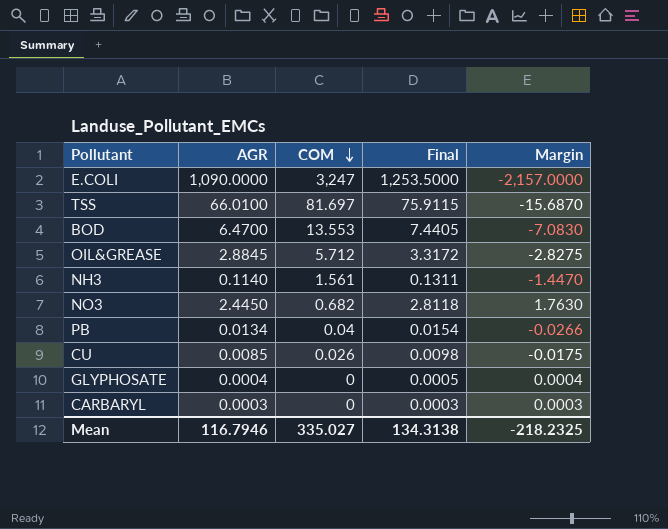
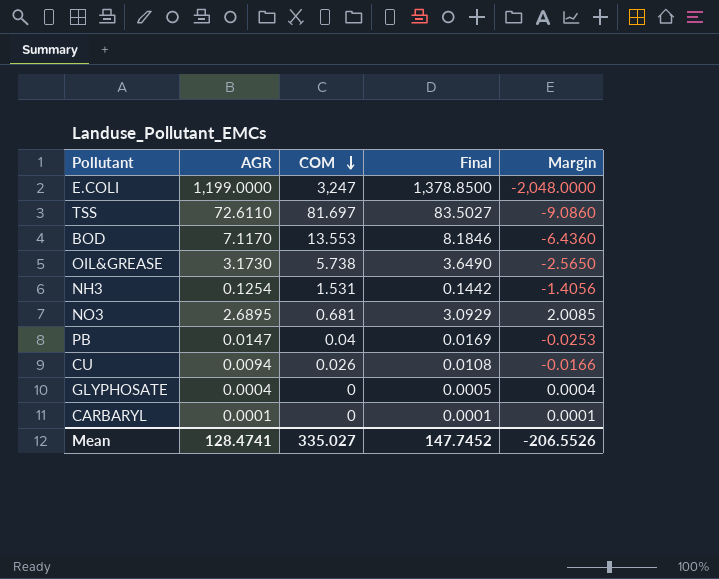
E.COLI | AGR: 1,090.0000 -> 1,199.0000
E.COLI | Final: 1,253.5000 -> 1,378.8500
E.COLI | Margin: -2,157.0000 -> -2,048.0000
TSS | AGR: 66.0100 -> 72.6110
TSS | Final: 75.9115 -> 83.5027
TSS | Margin: -15.6870 -> -9.0860
BOD | AGR: 6.4700 -> 7.1170
BOD | Final: 7.4405 -> 8.1846
BOD | Margin: -7.0830 -> -6.4360
OIL&GREASE | AGR: 2.8845 -> 3.1730
OIL&GREASE | COM: 5.712 -> 5.738
OIL&GREASE | Final: 3.3172 -> 3.6490
OIL&GREASE | Margin: -2.8275 -> -2.5650
NH3 | AGR: 0.1140 -> 0.1254
NH3 | COM: 1.561 -> 1.531
NH3 | Final: 0.1311 -> 0.1442
NH3 | Margin: -1.4470 -> -1.4056
NO3 | AGR: 2.4450 -> 2.6895
NO3 | COM: 0.682 -> 0.681
NO3 | Final: 2.8118 -> 3.0929
NO3 | Margin: 1.7630 -> 2.0085
PB | AGR: 0.0134 -> 0.0147
PB | Final: 0.0154 -> 0.0169
PB | Margin: -0.0266 -> -0.0253
CU | AGR: 0.0085 -> 0.0094
CU | Final: 0.0098 -> 0.0108
CU | Margin: -0.0175 -> -0.0166
CARBARYL | AGR: 0.0003 -> 0.0001
CARBARYL | Final: 0.0003 -> 0.0001
CARBARYL | Margin: 0.0003 -> 0.0001
Mean | AGR: 116.7946 -> 128.4741
Mean | Final: 134.3138 -> 147.7452
Mean | Margin: -218.2325 -> -206.5526

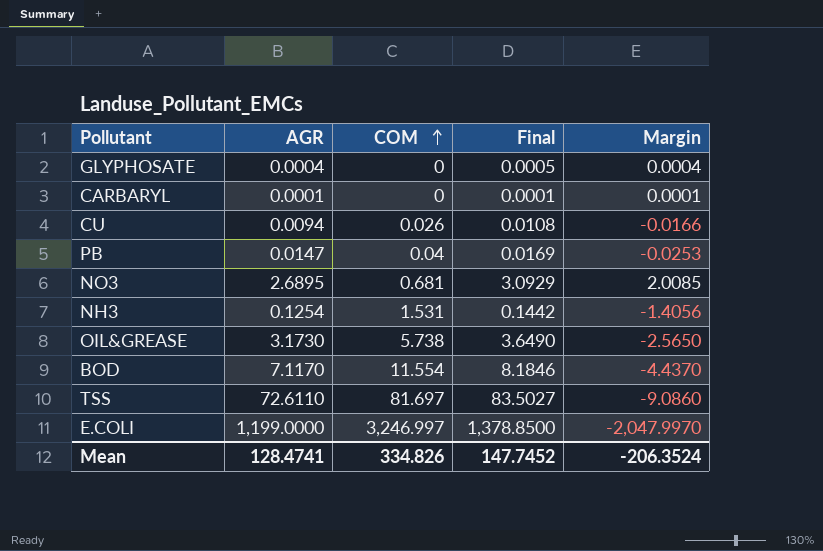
row order: COM descending -> COM ascending
BOD | COM: 13.553 -> 11.554
BOD | Margin: -6.4360 -> -4.4370
E.COLI | COM: 3,247 -> 3,246.997
E.COLI | Margin: -2,048.0000 -> -2,047.9970
Mean | COM: 335.027 -> 334.826
Mean | Margin: -206.5526 -> -206.3524

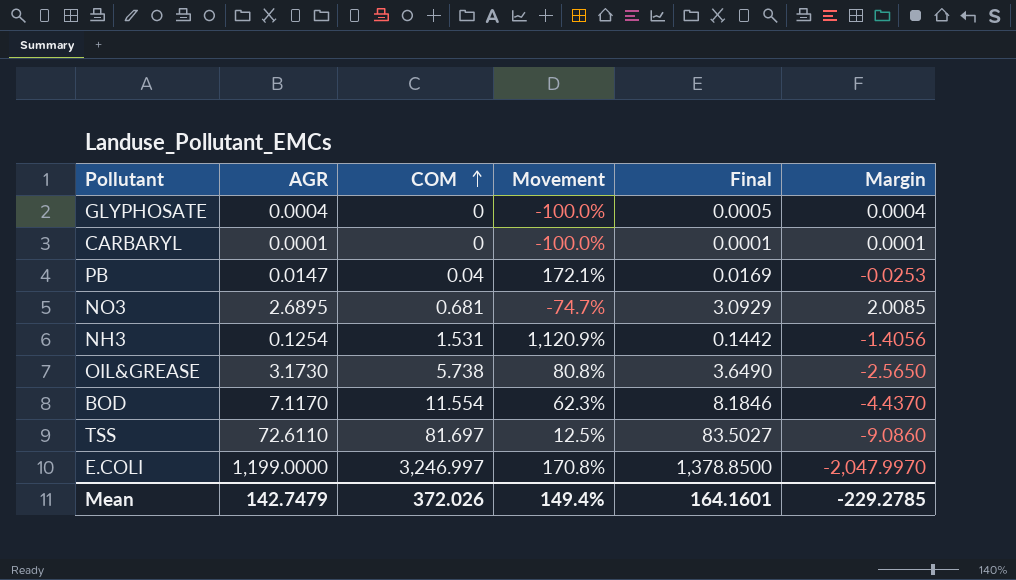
column Movement | formula: none -> ([COM] - [AGR]) / [AGR]
row CU: 0.0094 | 0.026 | 0.0108 | -0.0166 -> none
Mean | AGR: 128.4741 -> 142.7479
Mean | COM: 334.826 -> 372.026
Mean | Final: 147.7452 -> 164.1601
Mean | Margin: -206.3524 -> -229.2785

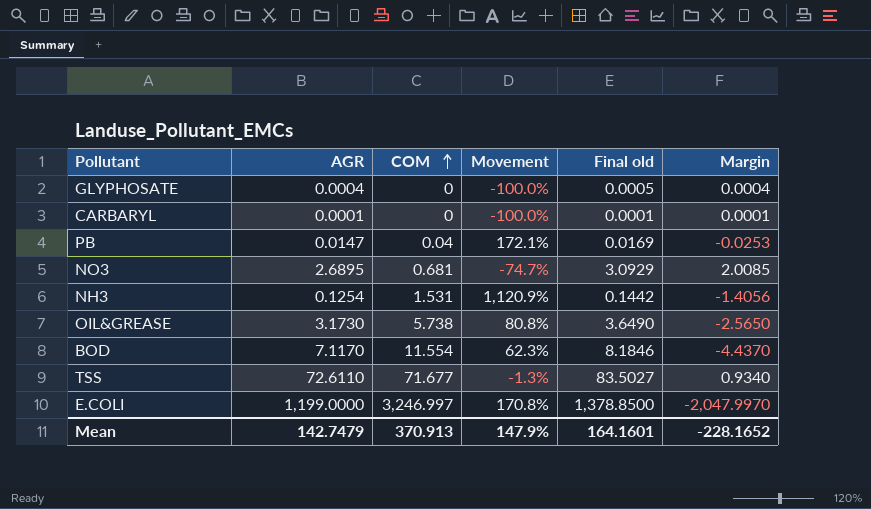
column name: Final -> Final old
TSS | COM: 81.697 -> 71.677
TSS | Movement: 12.5% -> -1.3%
TSS | Margin: -9.0860 -> 0.9340
Mean | COM: 372.026 -> 370.913
Mean | Movement: 149.4% -> 147.9%
Mean | Margin: -229.2785 -> -228.1652

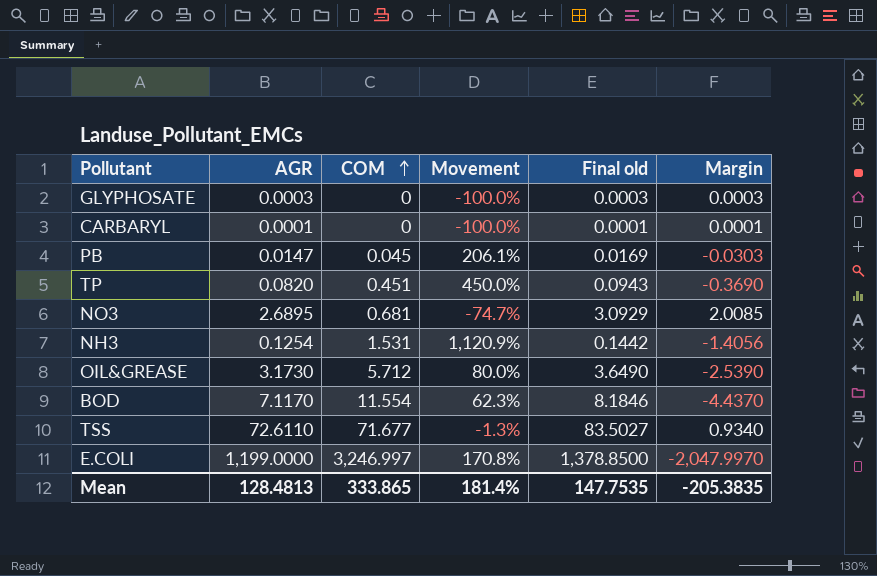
GLYPHOSATE | AGR: 0.0004 -> 0.0003
GLYPHOSATE | Final old: 0.0005 -> 0.0003
GLYPHOSATE | Margin: 0.0004 -> 0.0003
PB | COM: 0.04 -> 0.045
PB | Movement: 172.1% -> 206.1%
PB | Margin: -0.0253 -> -0.0303
row TP: none -> 0.0820 | 0.451 | 450.0% | 0.0943 | -0.3690
OIL&GREASE | COM: 5.738 -> 5.712
OIL&GREASE | Movement: 80.8% -> 80.0%
OIL&GREASE | Margin: -2.5650 -> -2.5390
Mean | AGR: 142.7479 -> 128.4813
Mean | COM: 370.913 -> 333.865
Mean | Movement: 147.9% -> 181.4%
Mean | Final old: 164.1601 -> 147.7535
Mean | Margin: -228.1652 -> -205.3835

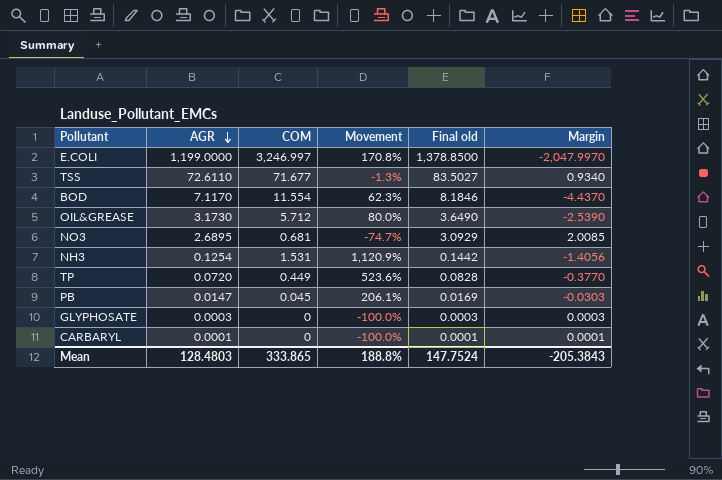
row order: COM ascending -> AGR descending
TP | AGR: 0.0820 -> 0.0720
TP | COM: 0.451 -> 0.449
TP | Movement: 450.0% -> 523.6%
TP | Final old: 0.0943 -> 0.0828
TP | Margin: -0.3690 -> -0.3770
Mean | AGR: 128.4813 -> 128.4803
Mean | Movement: 181.4% -> 188.8%
Mean | Final old: 147.7535 -> 147.7524
Mean | Margin: -205.3835 -> -205.3843

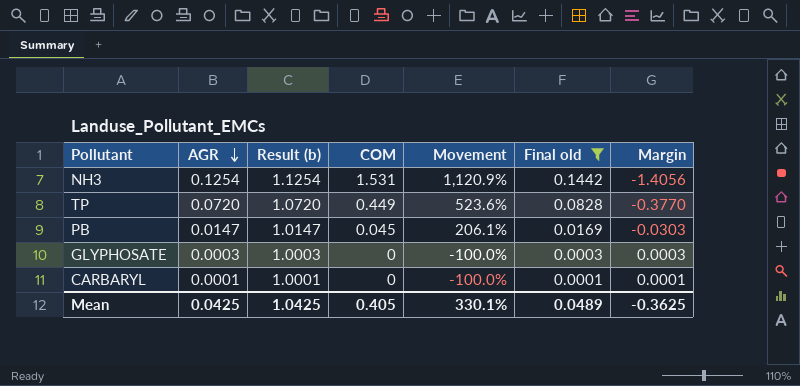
filter: none -> Final old <= 0.1442
column Result (b) | formula: none -> [AGR] + 1
Mean | AGR: 128.4803 -> 0.0425
Mean | COM: 333.865 -> 0.405
Mean | Movement: 188.8% -> 330.1%
Mean | Final old: 147.7524 -> 0.0489
Mean | Margin: -205.3843 -> -0.3625

